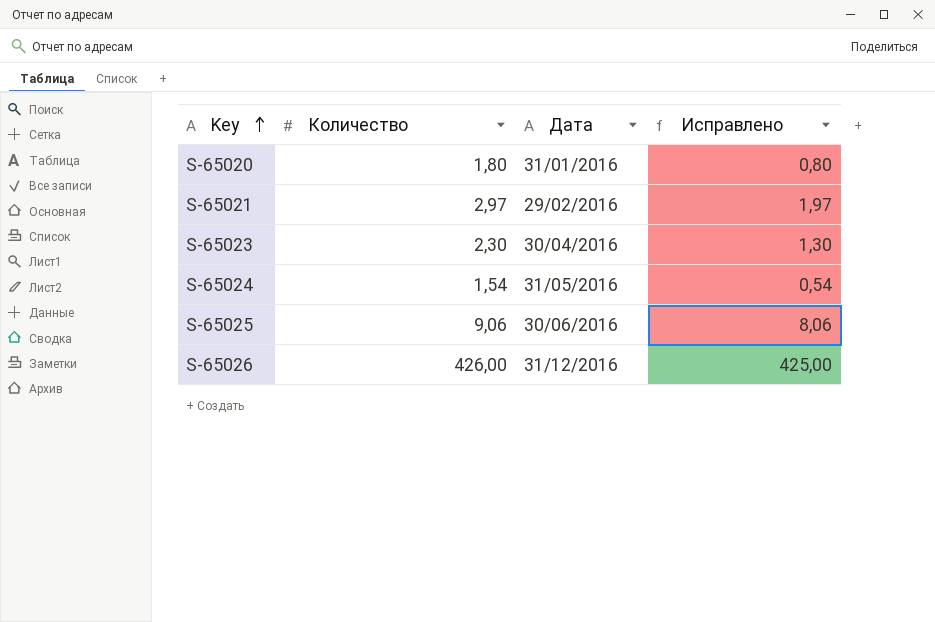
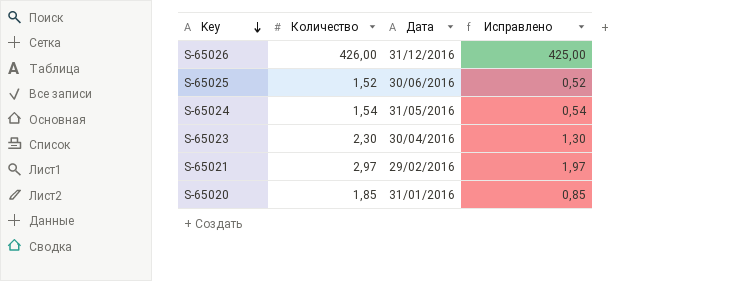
row order: Key ascending -> Key descending
S-65025 | Количество: 9,06 -> 1,52
S-65025 | Исправлено: 8,06 -> 0,52
S-65020 | Количество: 1,80 -> 1,85
S-65020 | Исправлено: 0,80 -> 0,85

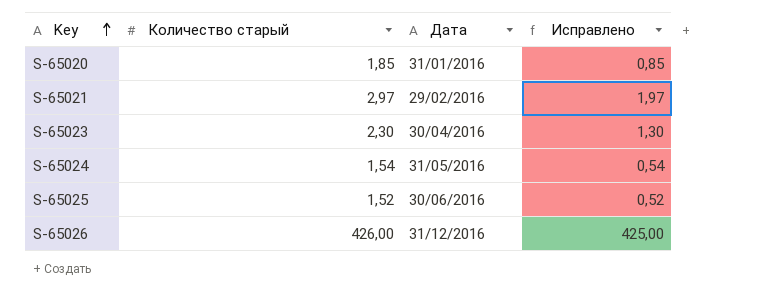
row order: Key descending -> Key ascending
column name: Количество -> Количество старый

